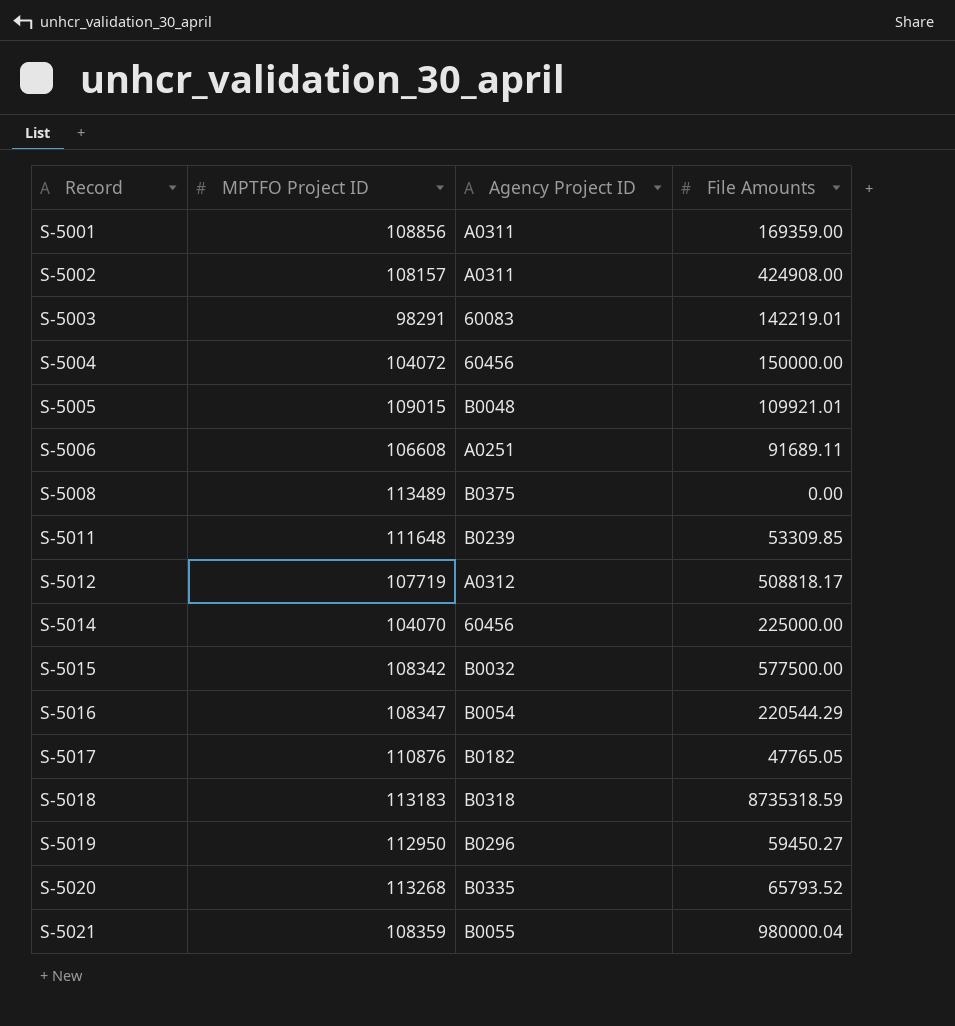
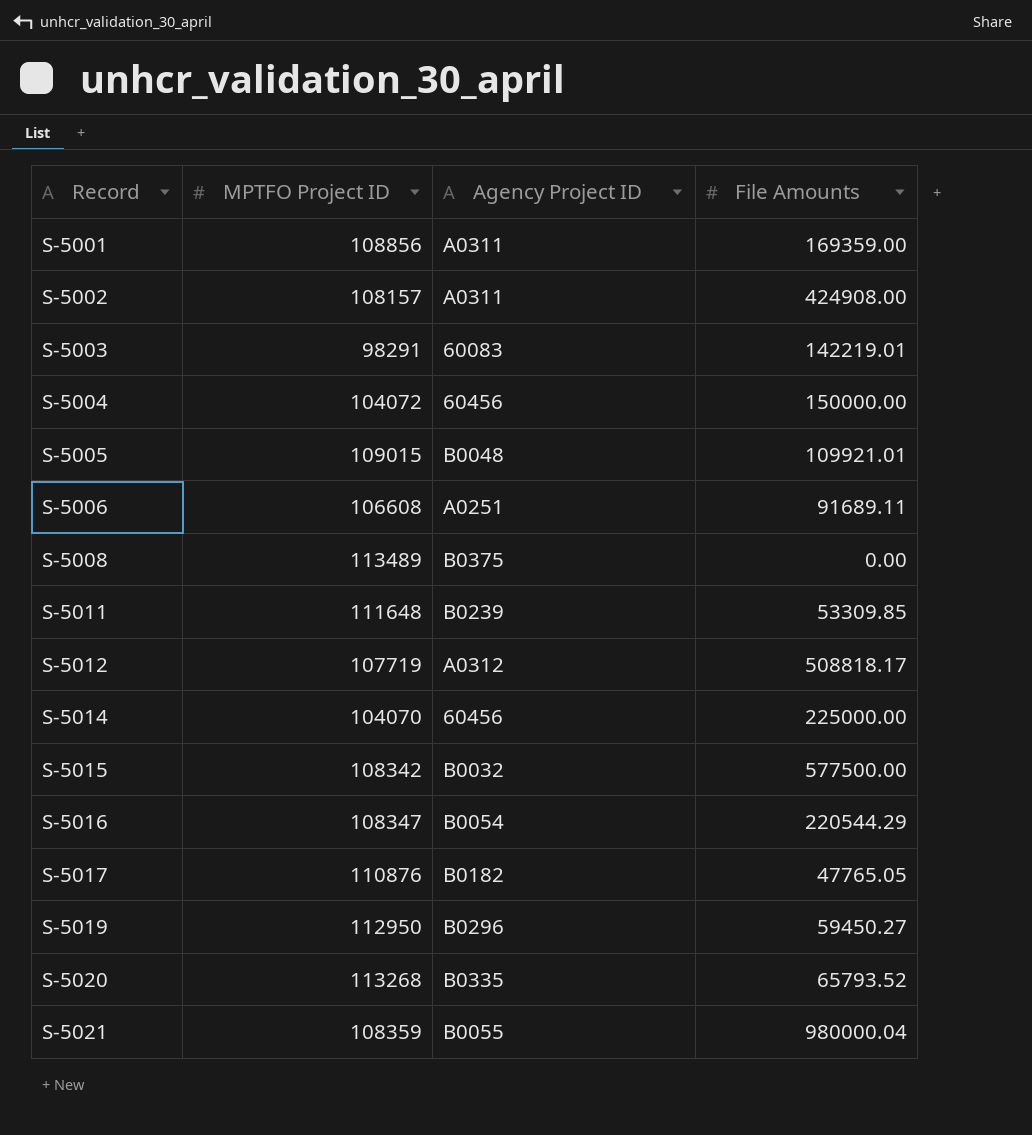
row S-5018: 113183 | B0318 | 8735318.59 -> none

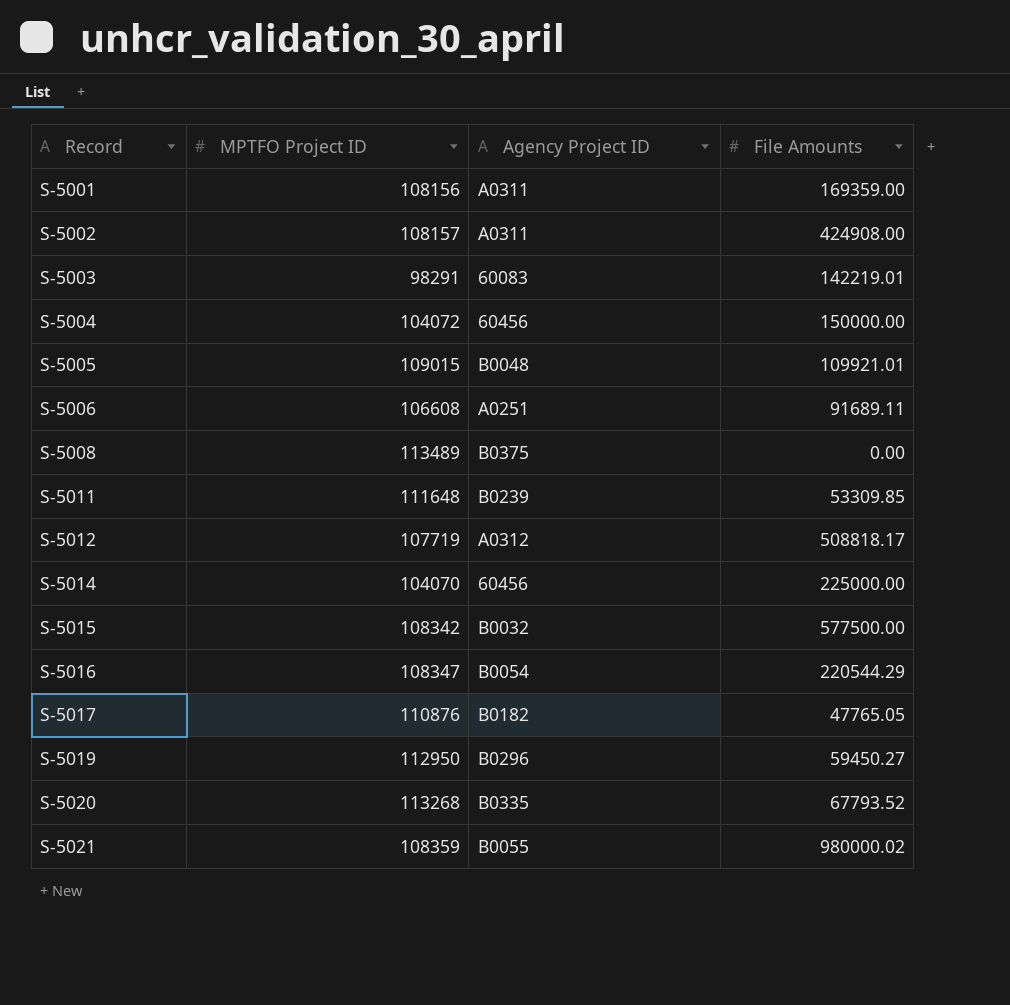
S-5001 | MPTFO Project ID: 108856 -> 108156
S-5020 | File Amounts: 65793.52 -> 67793.52
S-5021 | File Amounts: 980000.04 -> 980000.02

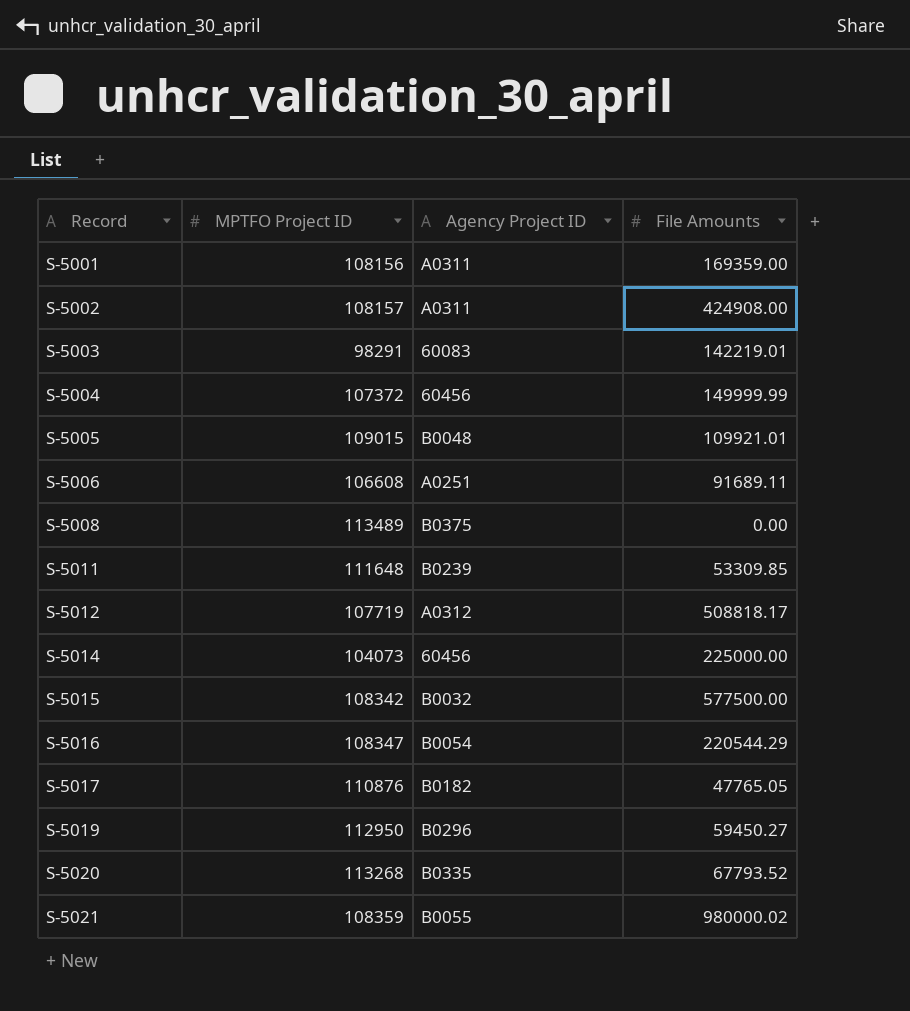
S-5004 | MPTFO Project ID: 104072 -> 107372
S-5004 | File Amounts: 150000.00 -> 149999.99
S-5014 | MPTFO Project ID: 104070 -> 104073

